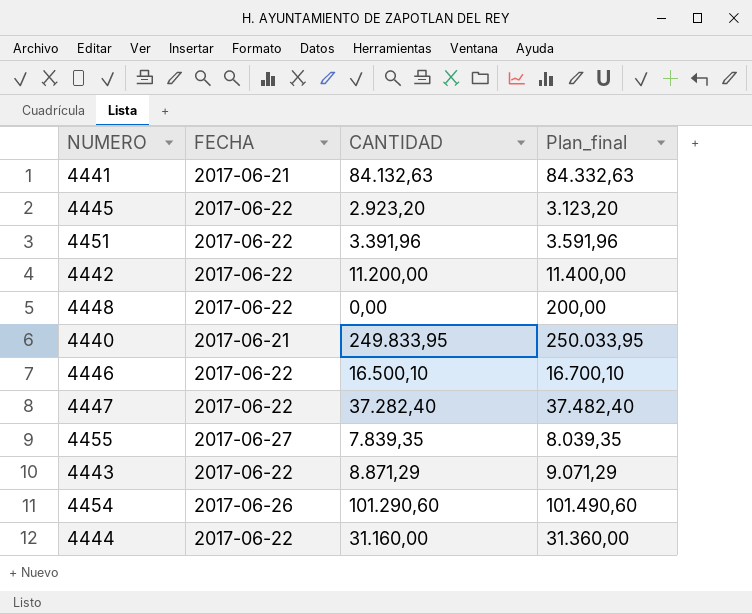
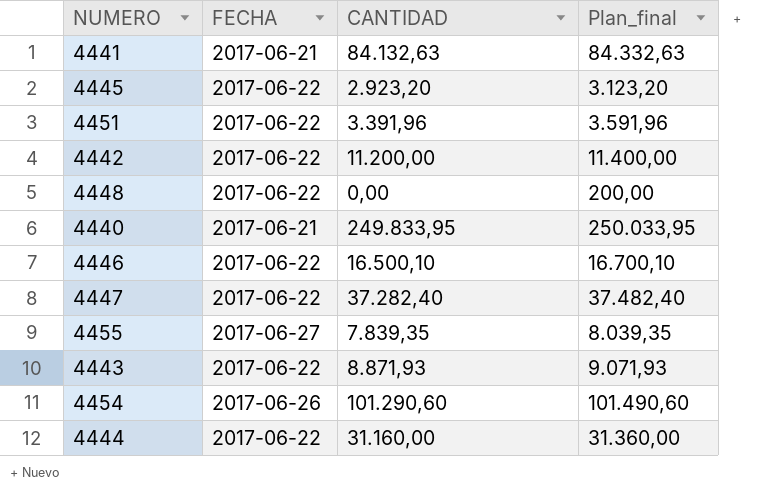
4443 | CANTIDAD: 8.871,29 -> 8.871,93
4443 | Plan_final: 9.071,29 -> 9.071,93

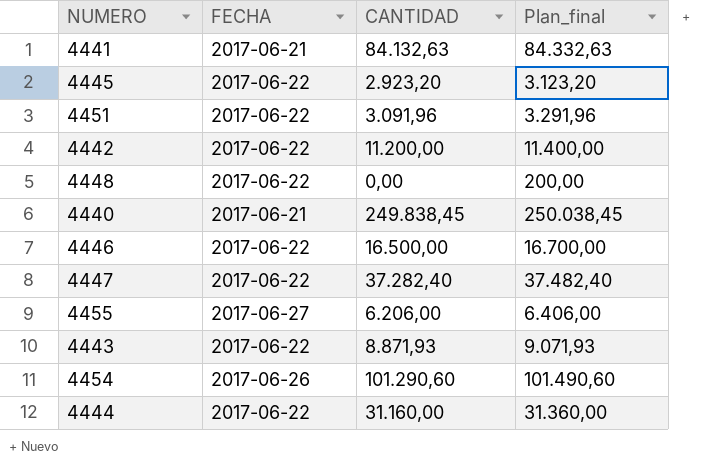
4451 | CANTIDAD: 3.391,96 -> 3.091,96
4451 | Plan_final: 3.591,96 -> 3.291,96
4440 | CANTIDAD: 249.833,95 -> 249.838,45
4440 | Plan_final: 250.033,95 -> 250.038,45
4446 | CANTIDAD: 16.500,10 -> 16.500,00
4446 | Plan_final: 16.700,10 -> 16.700,00
4455 | CANTIDAD: 7.839,35 -> 6.206,00
4455 | Plan_final: 8.039,35 -> 6.406,00

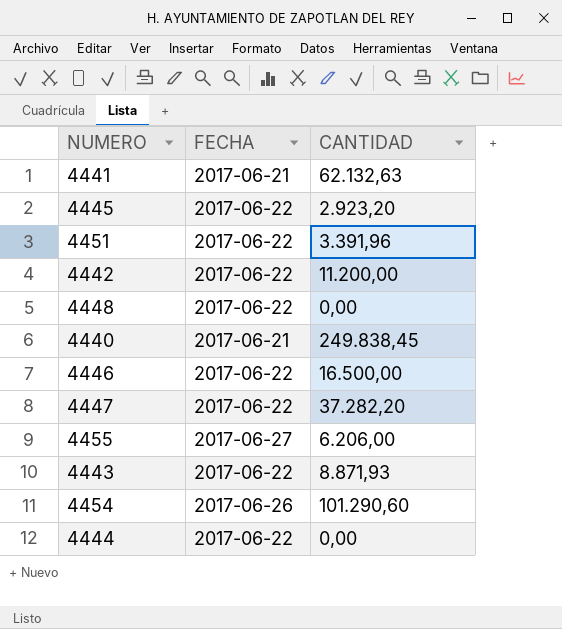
column Plan_final | formula: [CANTIDAD] + 200 -> none
4441 | CANTIDAD: 84.132,63 -> 62.132,63
4451 | CANTIDAD: 3.091,96 -> 3.391,96
4447 | CANTIDAD: 37.282,40 -> 37.282,20
4444 | CANTIDAD: 31.160,00 -> 0,00

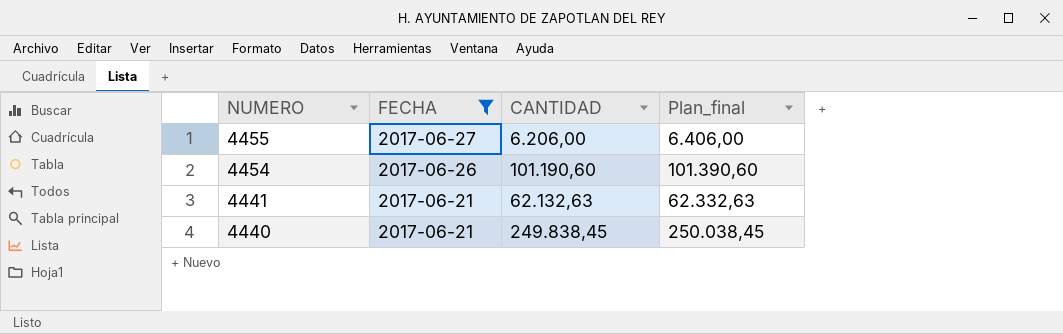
filter: none -> FECHA != 2017-06-22
row order: none -> NUMERO descending
column Plan_final | formula: none -> [CANTIDAD] + 200
4454 | CANTIDAD: 101.290,60 -> 101.190,60

